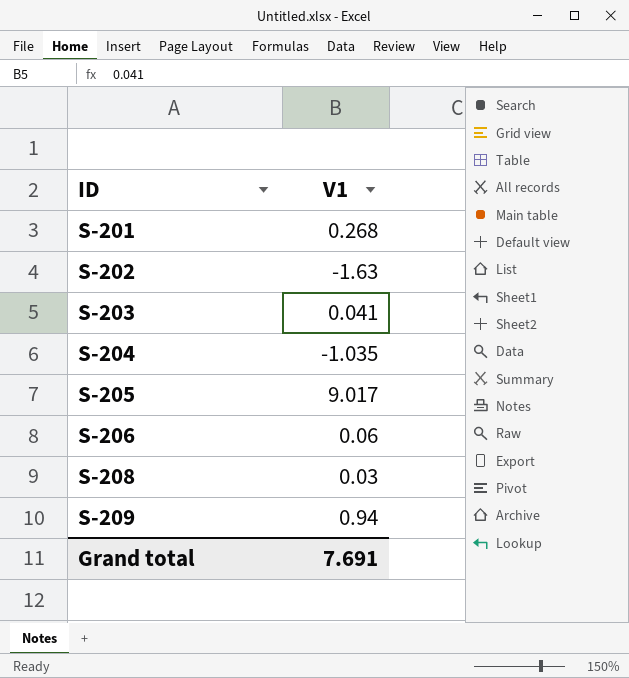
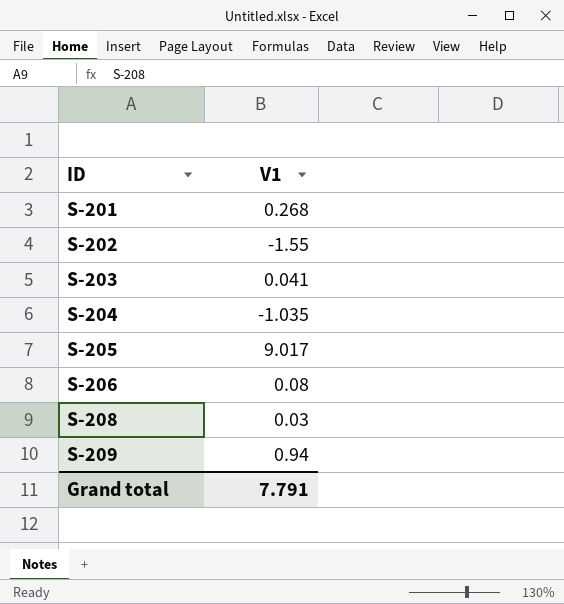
S-202 | V1: -1.63 -> -1.55
S-206 | V1: 0.06 -> 0.08
Grand total | V1: 7.691 -> 7.791

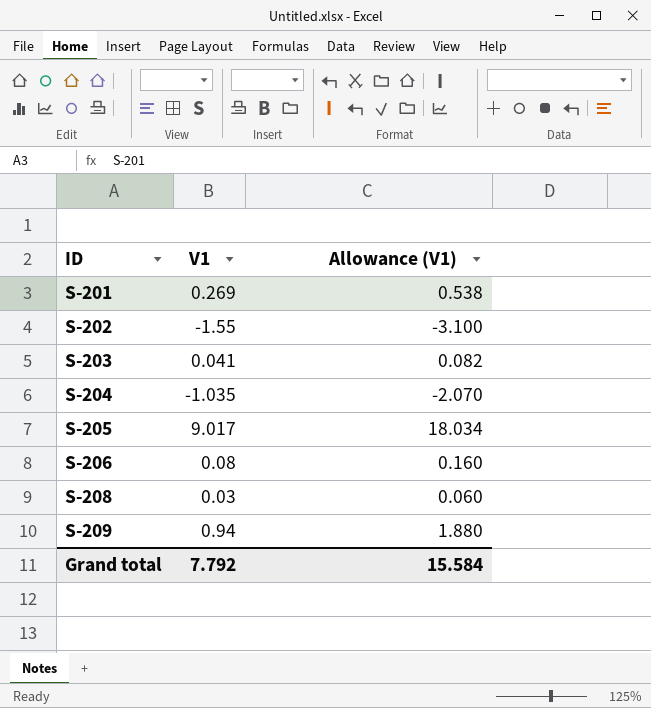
column Allowance (V1) | formula: none -> [V1] * 2
S-201 | V1: 0.268 -> 0.269
Grand total | V1: 7.791 -> 7.792

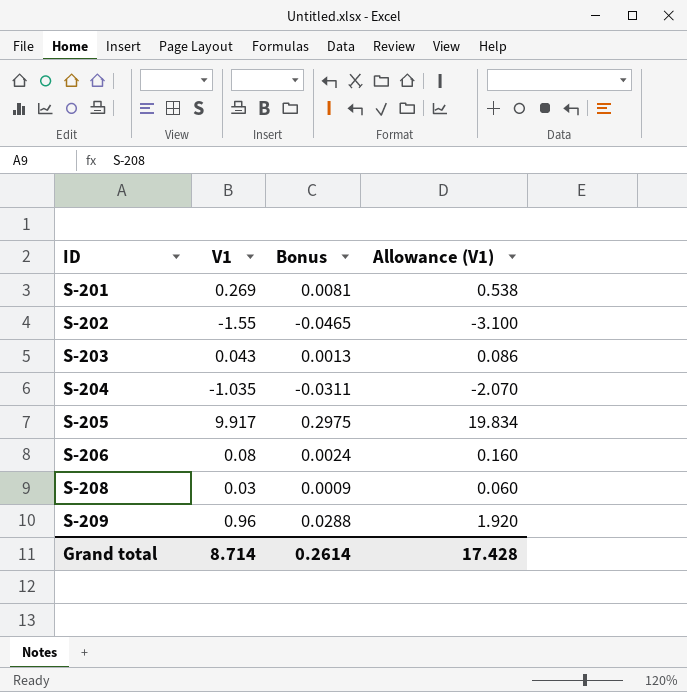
column Bonus | formula: none -> [V1] * 0.03
S-203 | V1: 0.041 -> 0.043
S-203 | Allowance (V1): 0.082 -> 0.086
S-205 | V1: 9.017 -> 9.917
S-205 | Allowance (V1): 18.034 -> 19.834
S-209 | V1: 0.94 -> 0.96
S-209 | Allowance (V1): 1.880 -> 1.920
Grand total | V1: 7.792 -> 8.714
Grand total | Allowance (V1): 15.584 -> 17.428

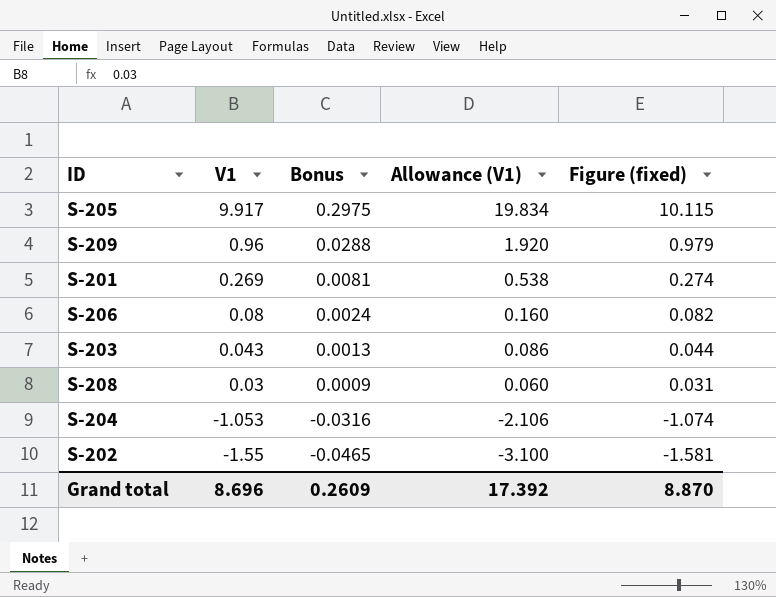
row order: ID ascending -> V1 descending
column Figure (fixed) | formula: none -> [V1] * 1.02
S-204 | V1: -1.035 -> -1.053
S-204 | Bonus: -0.0311 -> -0.0316
S-204 | Allowance (V1): -2.070 -> -2.106
Grand total | V1: 8.714 -> 8.696
Grand total | Bonus: 0.2614 -> 0.2609
Grand total | Allowance (V1): 17.428 -> 17.392

